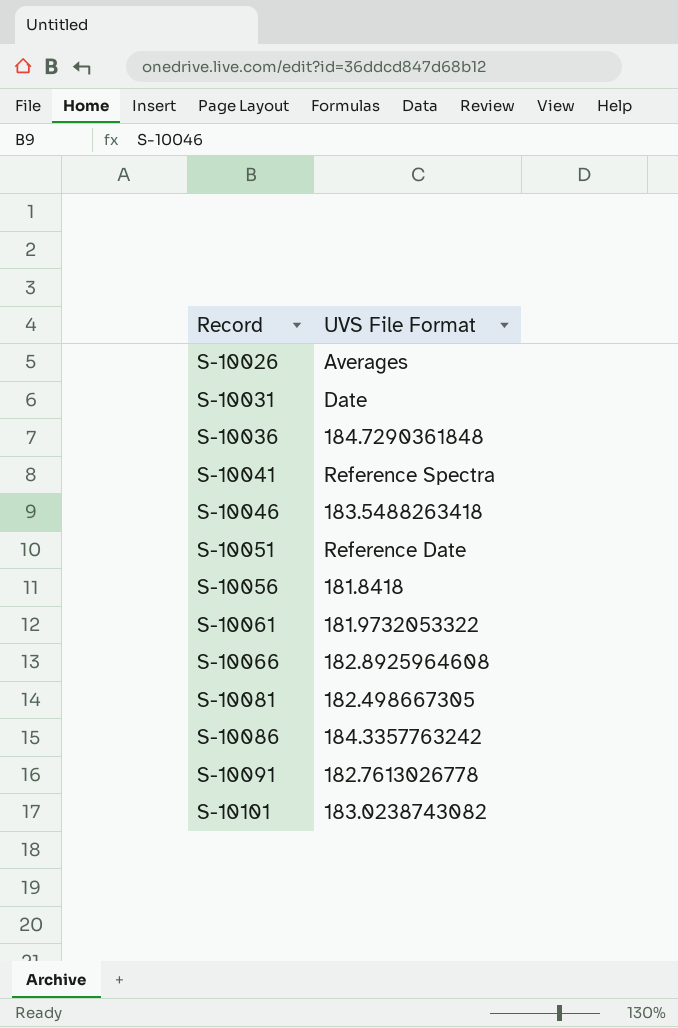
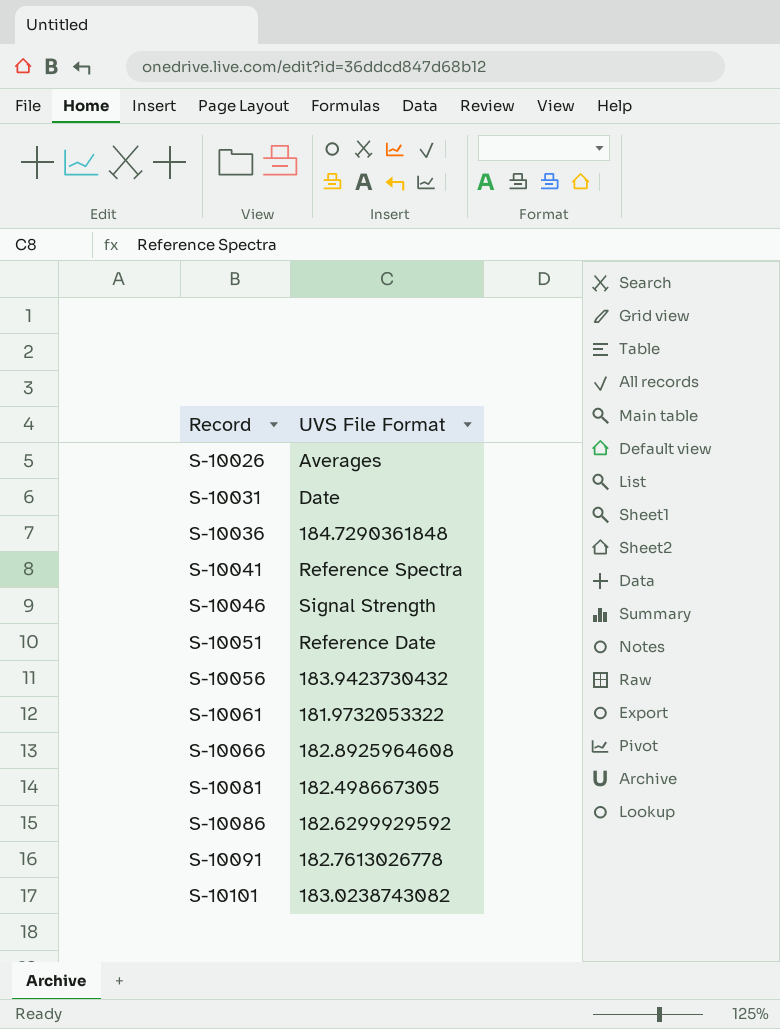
S-10046 | UVS File Format: 183.5488263418 -> Signal Strength
S-10056 | UVS File Format: 181.8418 -> 183.9423730432
S-10086 | UVS File Format: 184.3357763242 -> 182.6299929592

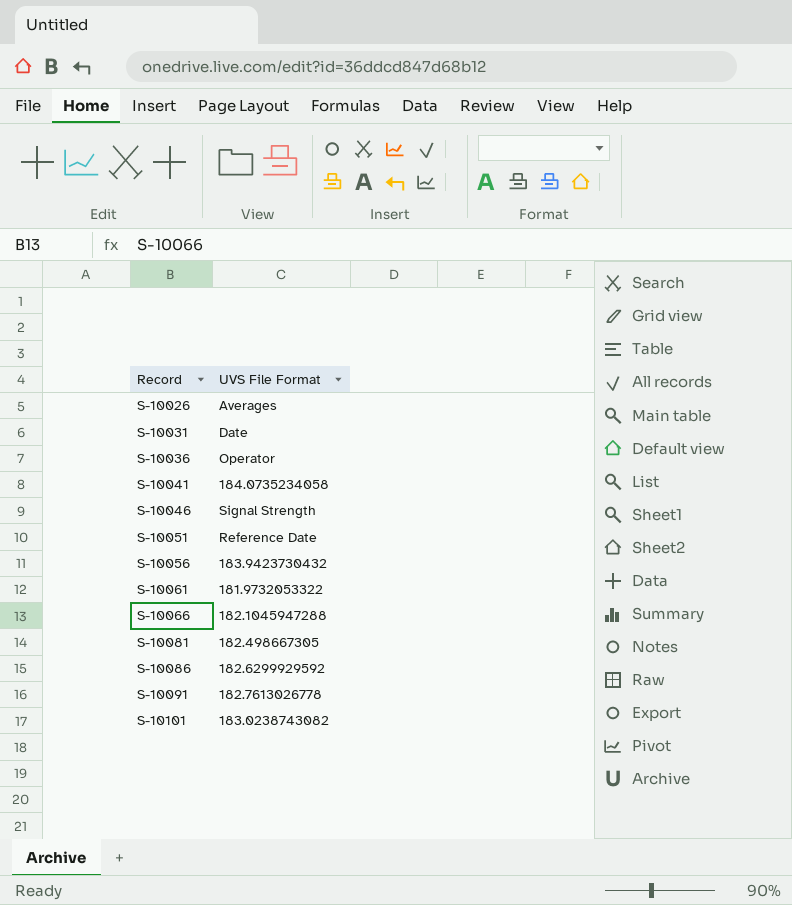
S-10036 | UVS File Format: 184.7290361848 -> Operator
S-10041 | UVS File Format: Reference Spectra -> 184.0735234058
S-10066 | UVS File Format: 182.8925964608 -> 182.1045947288

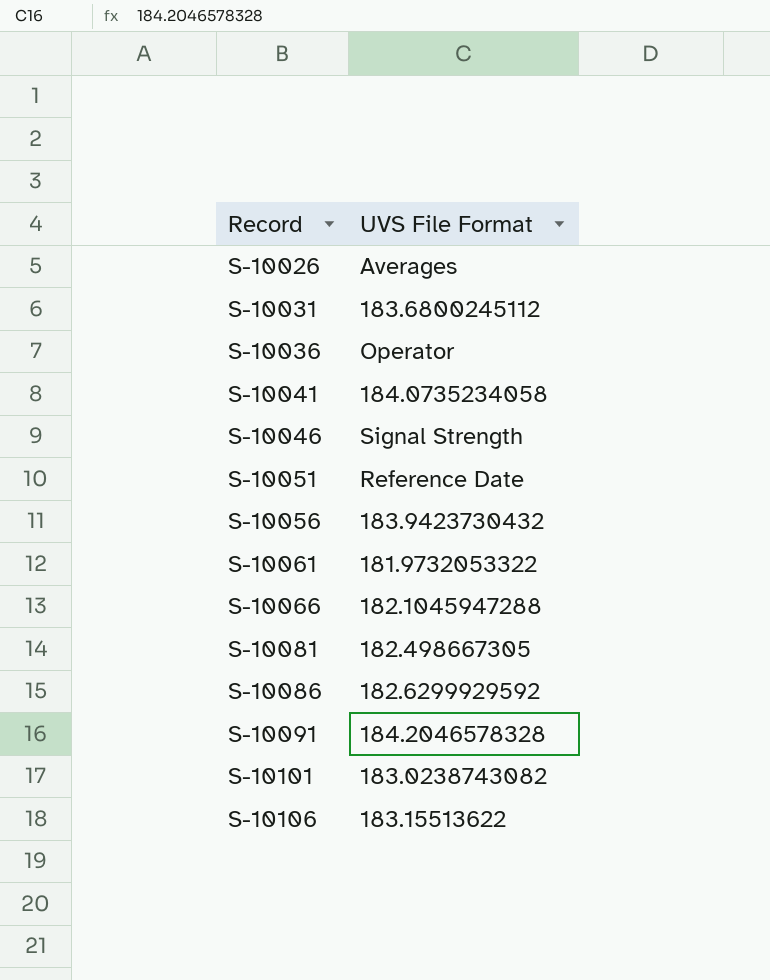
S-10031 | UVS File Format: Date -> 183.6800245112
S-10091 | UVS File Format: 182.7613026778 -> 184.2046578328
row S-10106: none -> 183.15513622

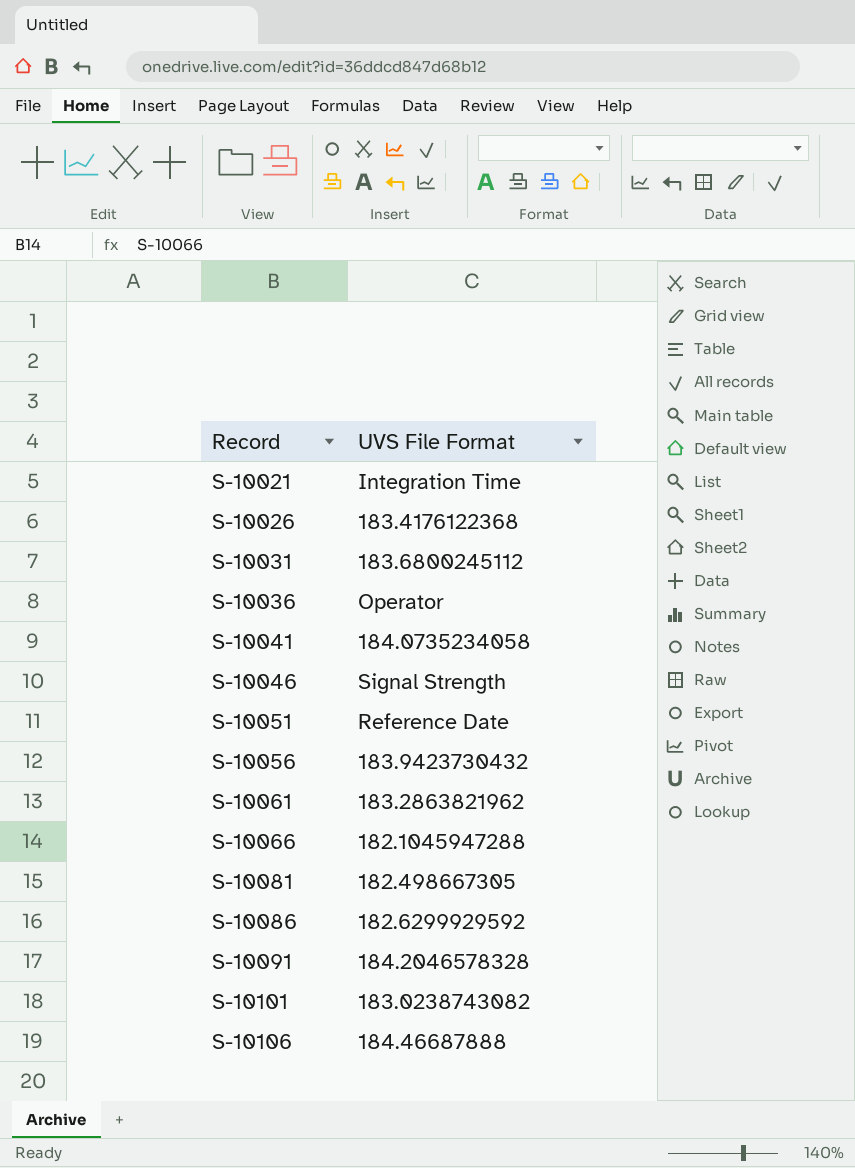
row S-10021: none -> Integration Time
S-10026 | UVS File Format: Averages -> 183.4176122368
S-10061 | UVS File Format: 181.9732053322 -> 183.2863821962
S-10106 | UVS File Format: 183.15513622 -> 184.46687888

